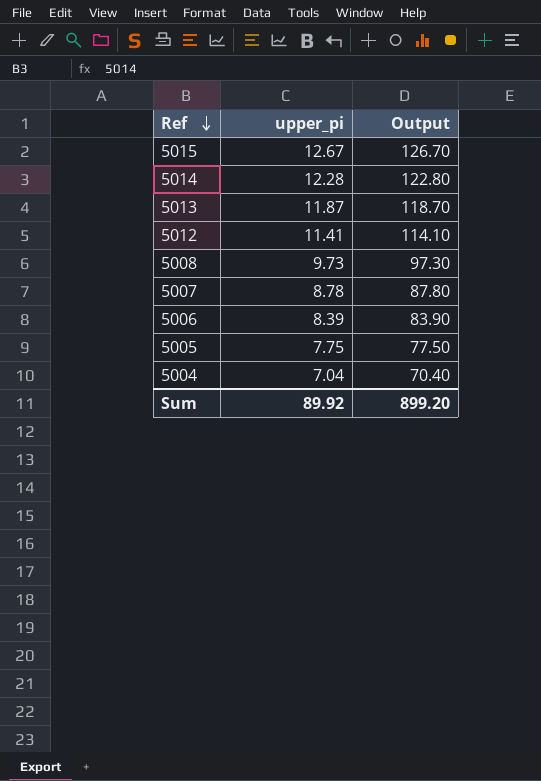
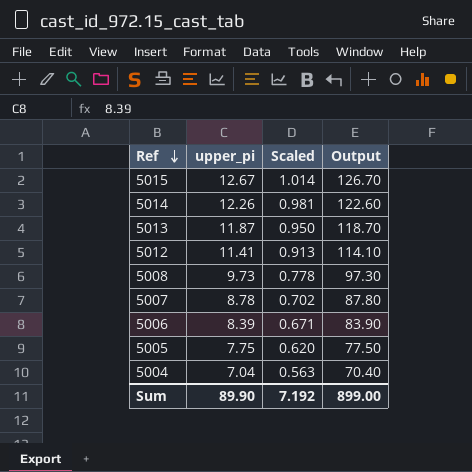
column Scaled | formula: none -> [upper_pi] * 0.08
5014 | upper_pi: 12.28 -> 12.26
5014 | Output: 122.80 -> 122.60
Sum | upper_pi: 89.92 -> 89.90
Sum | Output: 899.20 -> 899.00

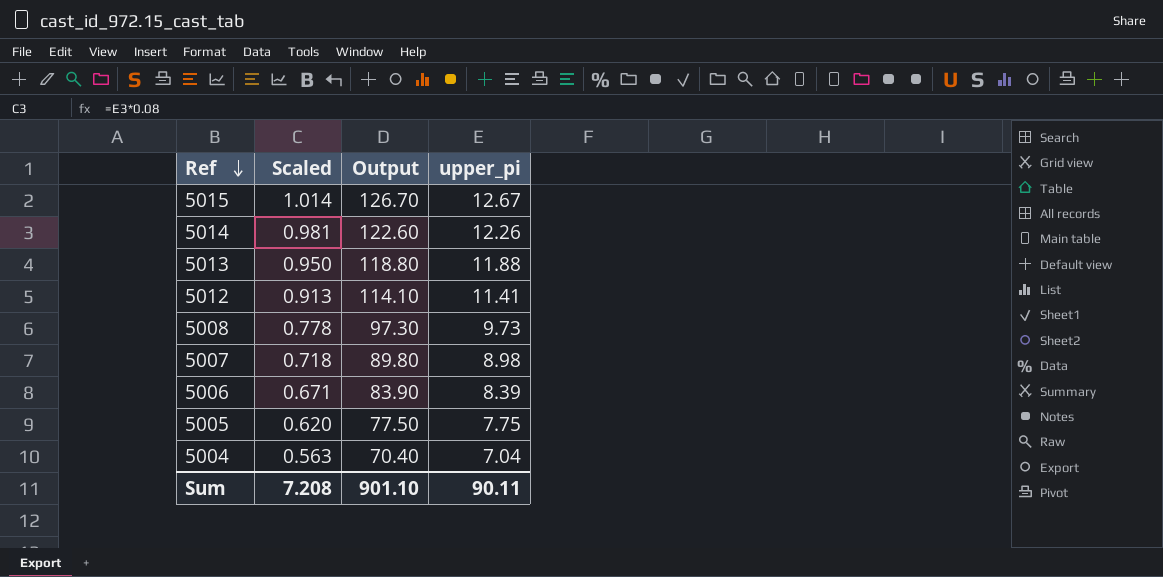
column upper_pi | position: 2 -> 4
5013 | Output: 118.70 -> 118.80
5013 | upper_pi: 11.87 -> 11.88
5007 | Scaled: 0.702 -> 0.718
5007 | Output: 87.80 -> 89.80
5007 | upper_pi: 8.78 -> 8.98
Sum | Scaled: 7.192 -> 7.208
Sum | Output: 899.00 -> 901.10
Sum | upper_pi: 89.90 -> 90.11

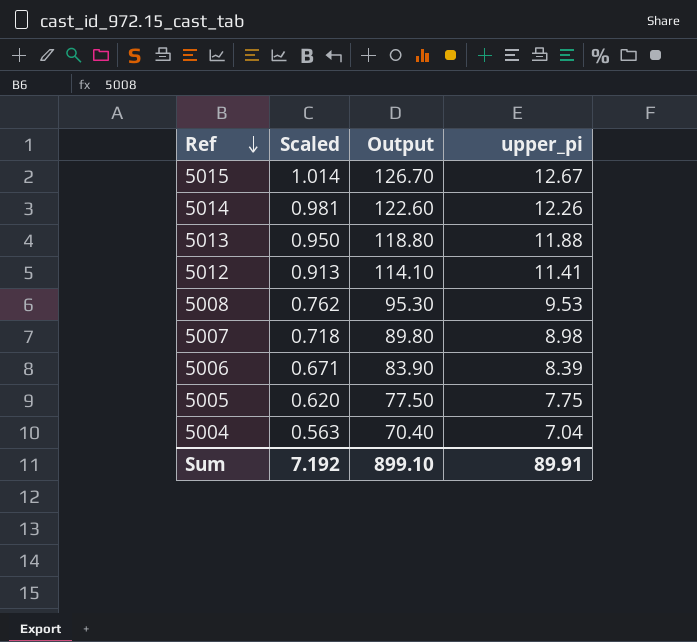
5008 | Scaled: 0.778 -> 0.762
5008 | Output: 97.30 -> 95.30
5008 | upper_pi: 9.73 -> 9.53
Sum | Scaled: 7.208 -> 7.192
Sum | Output: 901.10 -> 899.10
Sum | upper_pi: 90.11 -> 89.91

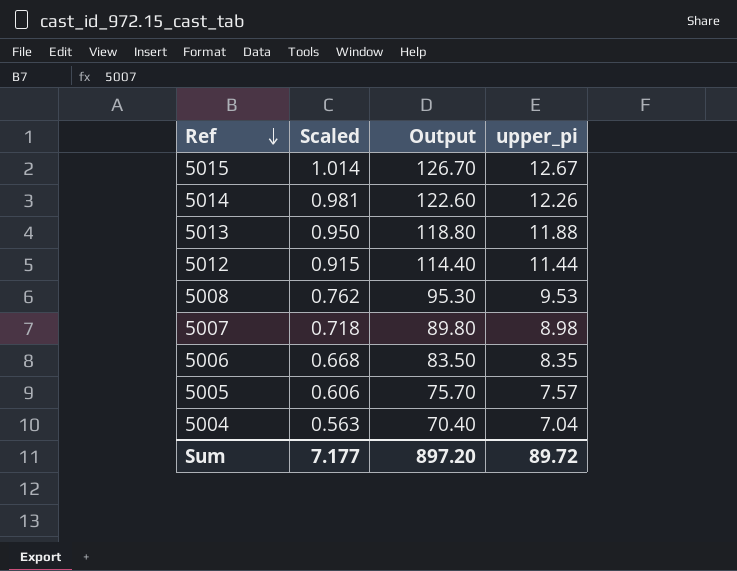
5012 | Scaled: 0.913 -> 0.915
5012 | Output: 114.10 -> 114.40
5012 | upper_pi: 11.41 -> 11.44
5006 | Scaled: 0.671 -> 0.668
5006 | Output: 83.90 -> 83.50
5006 | upper_pi: 8.39 -> 8.35
5005 | Scaled: 0.620 -> 0.606
5005 | Output: 77.50 -> 75.70
5005 | upper_pi: 7.75 -> 7.57
Sum | Scaled: 7.192 -> 7.177
Sum | Output: 899.10 -> 897.20
Sum | upper_pi: 89.91 -> 89.72

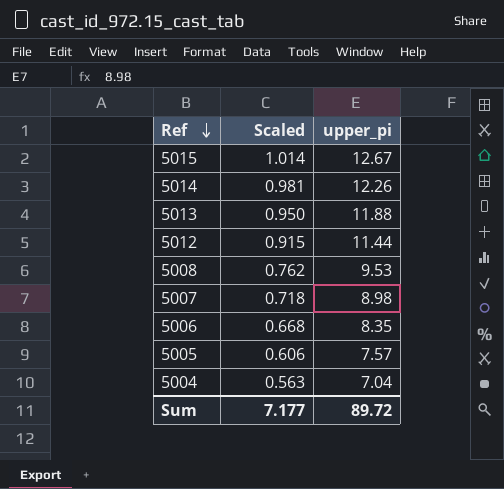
column Output | formula: [upper_pi] * 10 -> none

